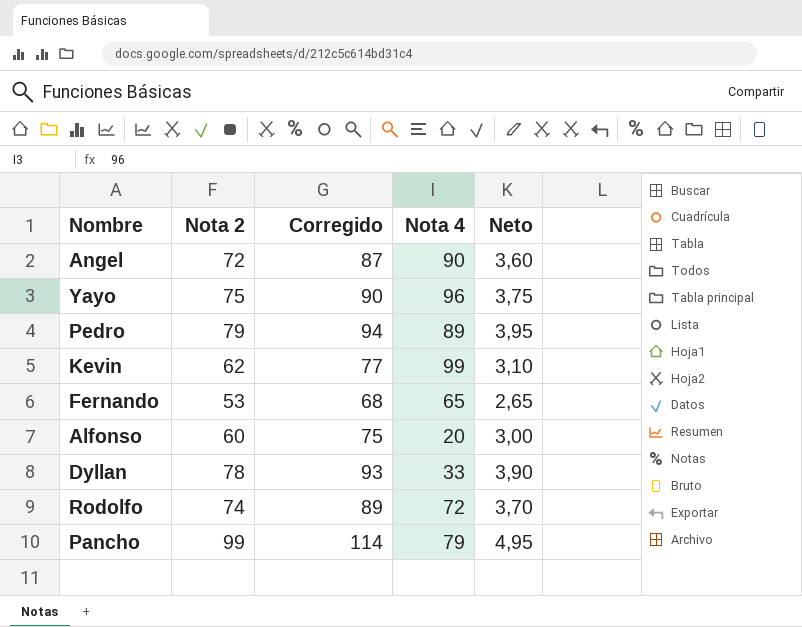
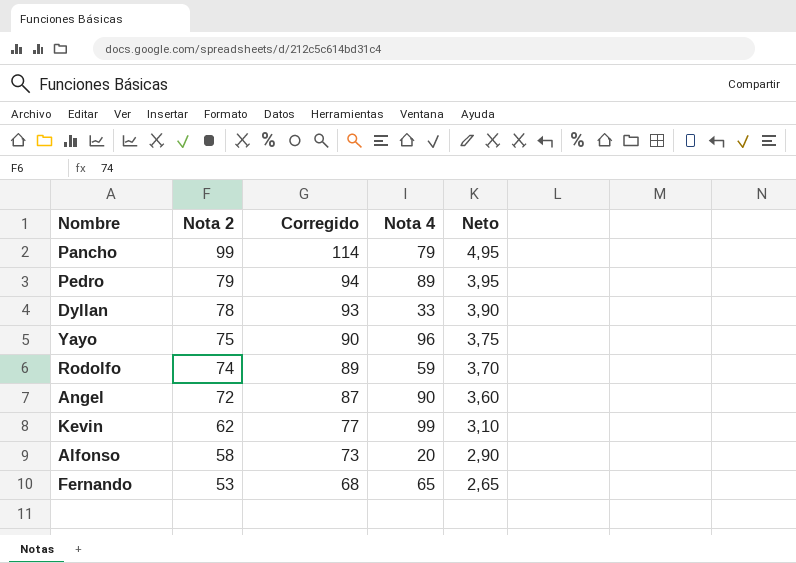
row order: none -> Nota 2 descending
Rodolfo | Nota 4: 72 -> 59
Alfonso | Nota 2: 60 -> 58
Alfonso | Corregido: 75 -> 73
Alfonso | Neto: 3,00 -> 2,90

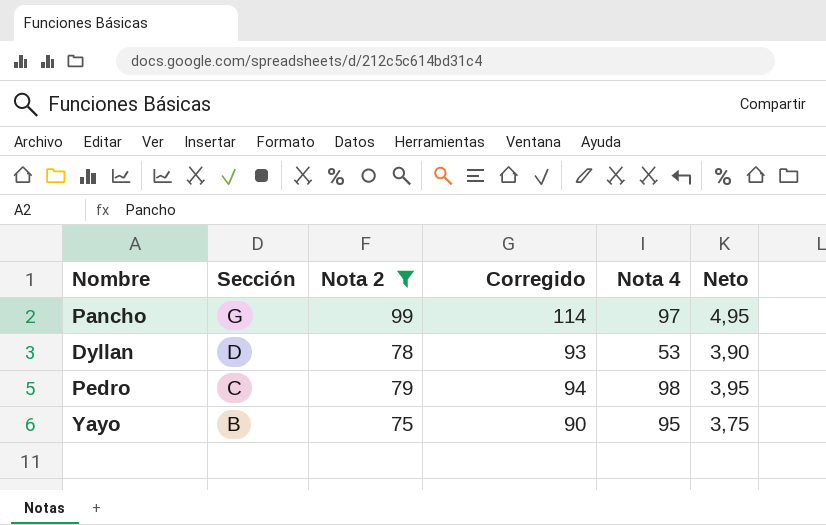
filter: none -> Nota 2 >= 75
row order: Nota 2 descending -> Sección descending
column Sección | position: none -> 2
Pancho | Nota 4: 79 -> 97
Dyllan | Nota 4: 33 -> 53
Pedro | Nota 4: 89 -> 98
Yayo | Nota 4: 96 -> 95

